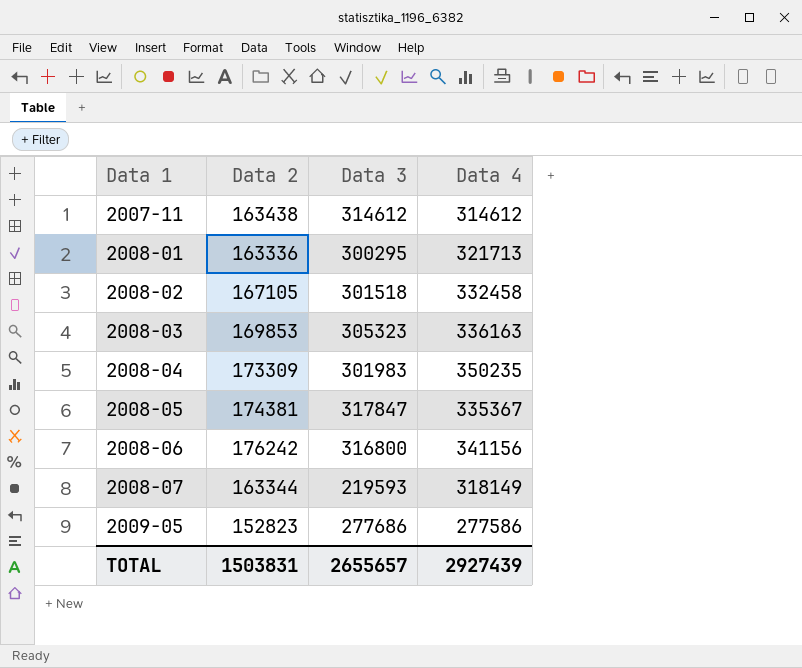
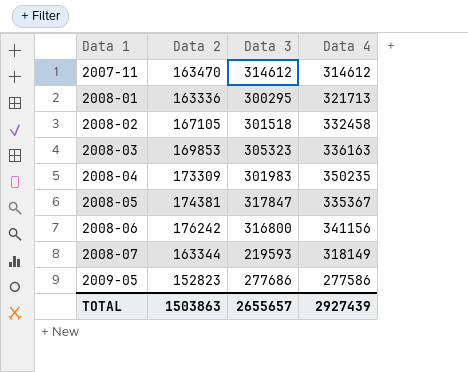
2007-11 | Data 2: 163438 -> 163470
TOTAL | Data 2: 1503831 -> 1503863

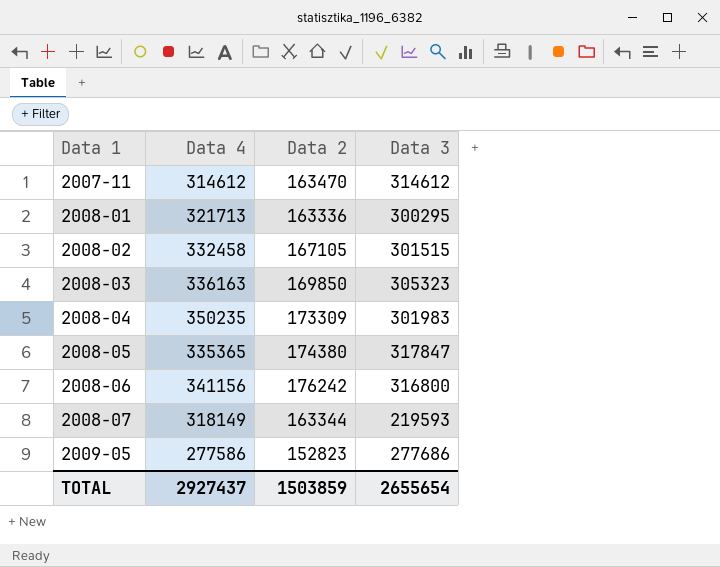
column Data 4 | position: 4 -> 2
2008-02 | Data 3: 301518 -> 301515
2008-03 | Data 2: 169853 -> 169850
2008-05 | Data 4: 335367 -> 335365
2008-05 | Data 2: 174381 -> 174380
TOTAL | Data 4: 2927439 -> 2927437
TOTAL | Data 2: 1503863 -> 1503859
TOTAL | Data 3: 2655657 -> 2655654

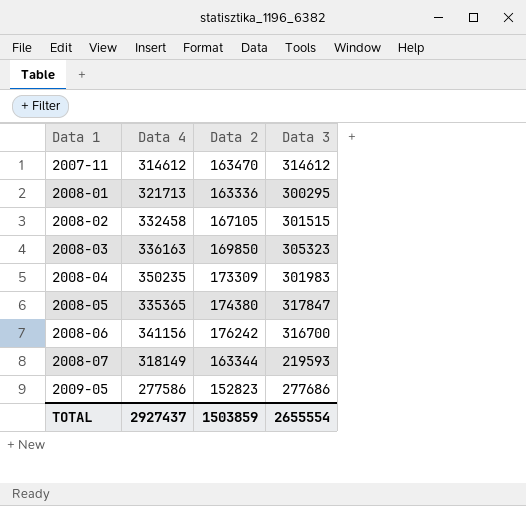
2008-06 | Data 3: 316800 -> 316700
TOTAL | Data 3: 2655654 -> 2655554

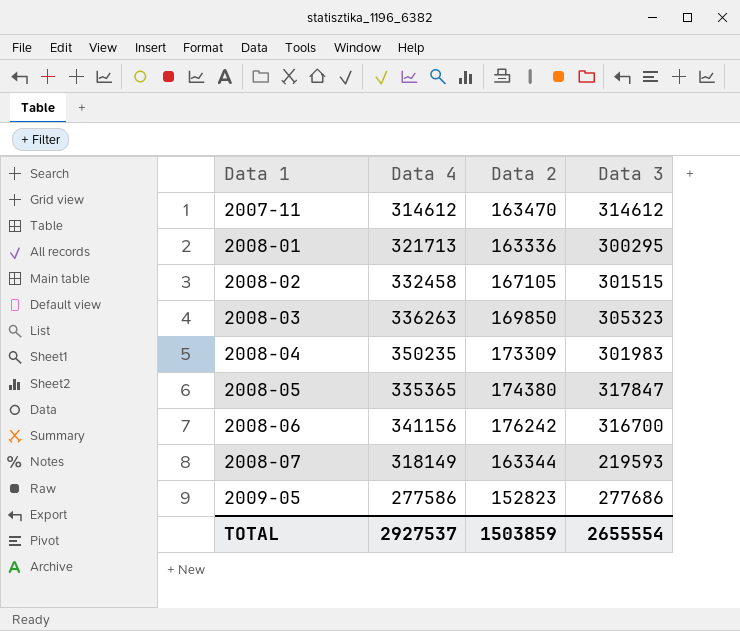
2008-03 | Data 4: 336163 -> 336263
TOTAL | Data 4: 2927437 -> 2927537

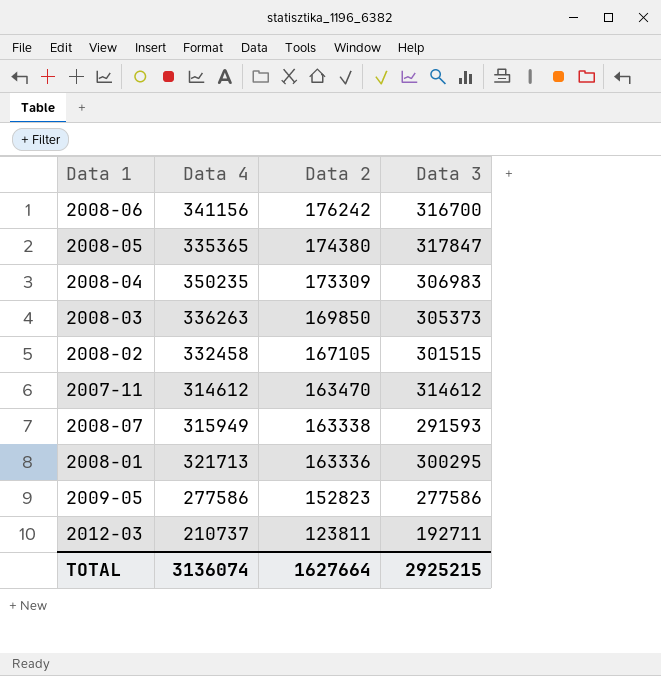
row order: Data 1 ascending -> Data 2 descending
2008-04 | Data 3: 301983 -> 306983
2008-03 | Data 3: 305323 -> 305373
2008-07 | Data 4: 318149 -> 315949
2008-07 | Data 2: 163344 -> 163338
2008-07 | Data 3: 219593 -> 291593
2009-05 | Data 3: 277686 -> 277586
row 2012-03: none -> 210737 | 123811 | 192711
TOTAL | Data 4: 2927537 -> 3136074
TOTAL | Data 2: 1503859 -> 1627664
TOTAL | Data 3: 2655554 -> 2925215

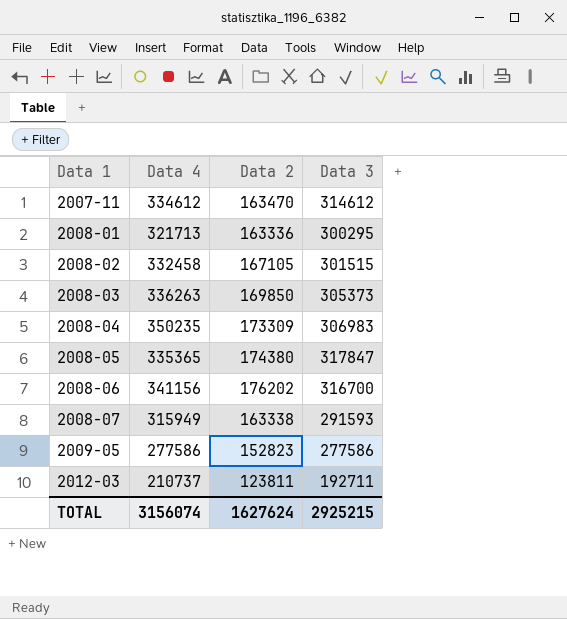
row order: Data 2 descending -> Data 1 ascending
2007-11 | Data 4: 314612 -> 334612
2008-06 | Data 2: 176242 -> 176202
TOTAL | Data 4: 3136074 -> 3156074
TOTAL | Data 2: 1627664 -> 1627624

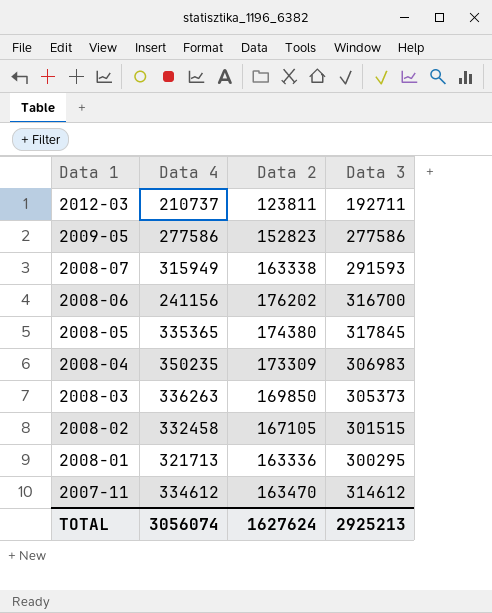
row order: Data 1 ascending -> Data 1 descending
2008-06 | Data 4: 341156 -> 241156
2008-05 | Data 3: 317847 -> 317845
TOTAL | Data 4: 3156074 -> 3056074
TOTAL | Data 3: 2925215 -> 2925213

